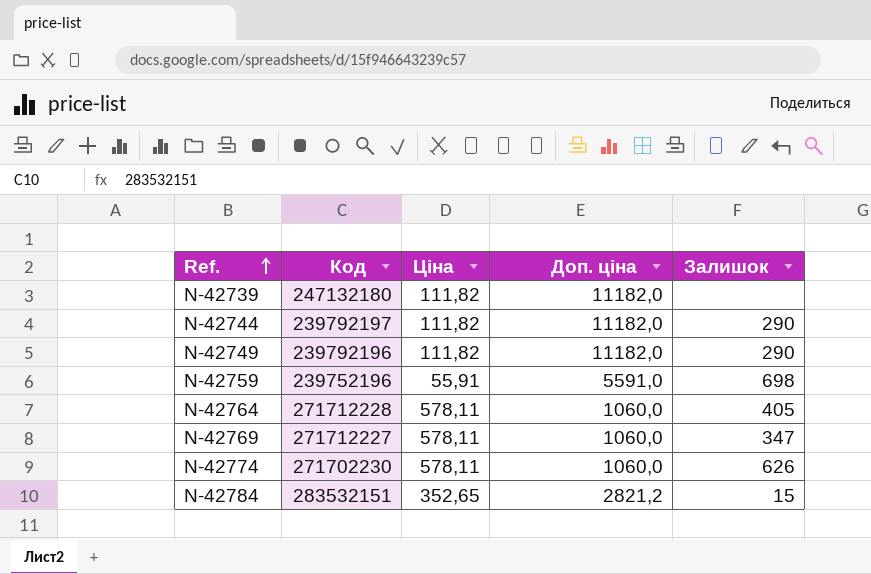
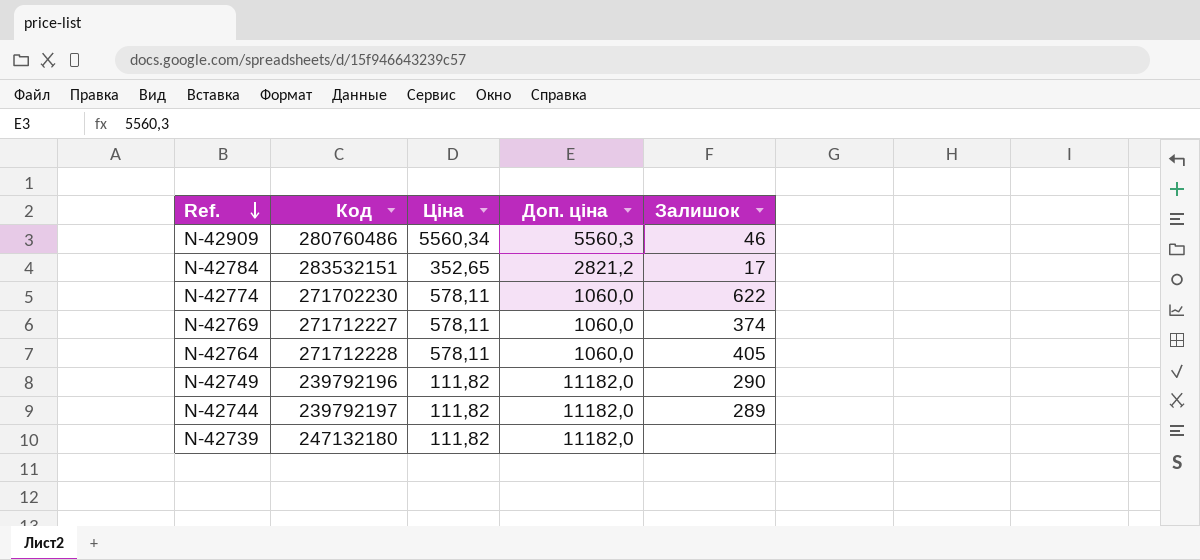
row order: Ref. ascending -> Ref. descending
row N-42759: 239752196 | 55,91 | 5591,0 | 698 -> none
row N-42909: none -> 280760486 | 5560,34 | 5560,3 | 46
N-42784 | Залишок: 15 -> 17
N-42774 | Залишок: 626 -> 622
N-42769 | Залишок: 347 -> 374
N-42744 | Залишок: 290 -> 289

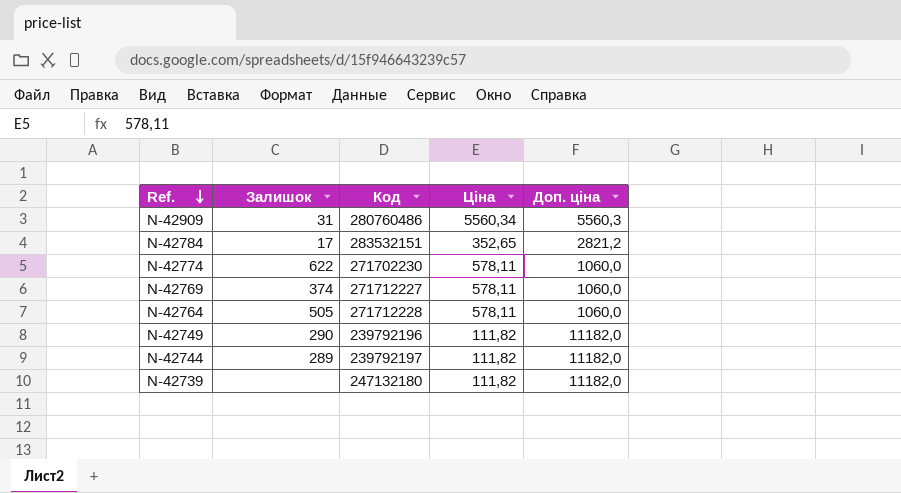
column Залишок | position: 5 -> 2
N-42909 | Залишок: 46 -> 31
N-42764 | Залишок: 405 -> 505

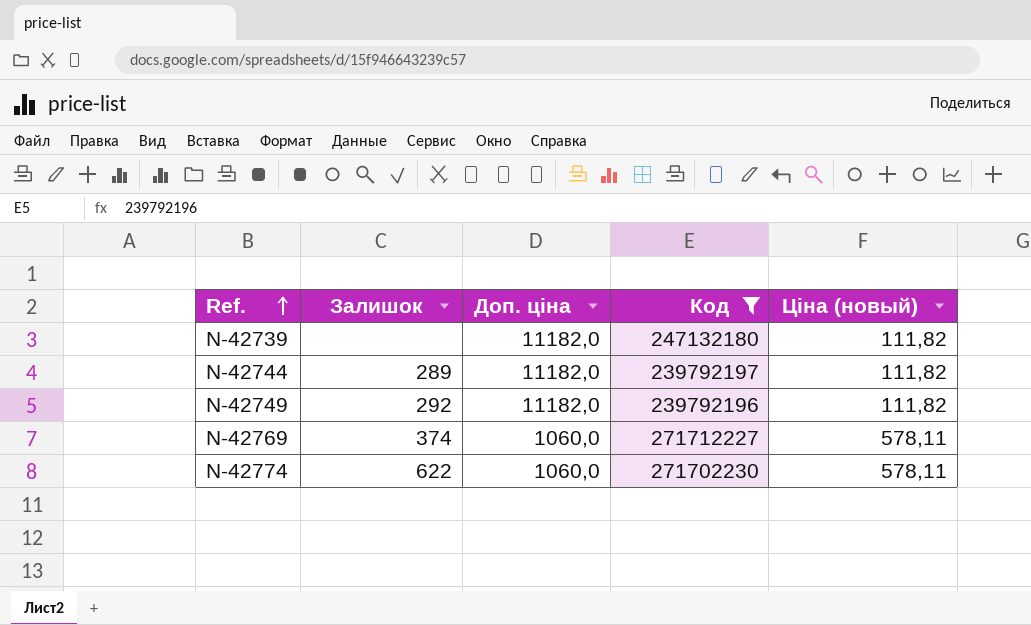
filter: none -> Код <= 271712227
row order: Ref. descending -> Ref. ascending
column Доп. ціна | position: 5 -> 3
column name: Ціна -> Ціна (новый)
N-42749 | Залишок: 290 -> 292

